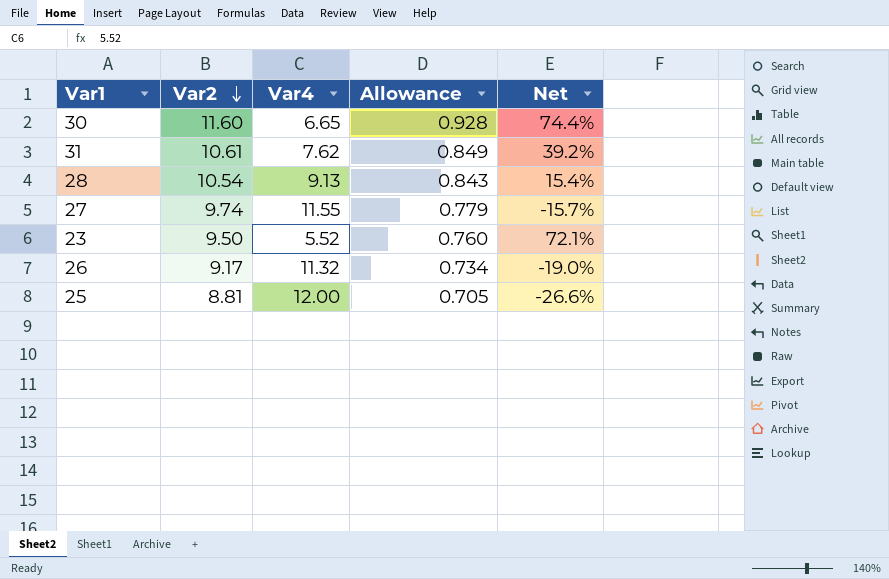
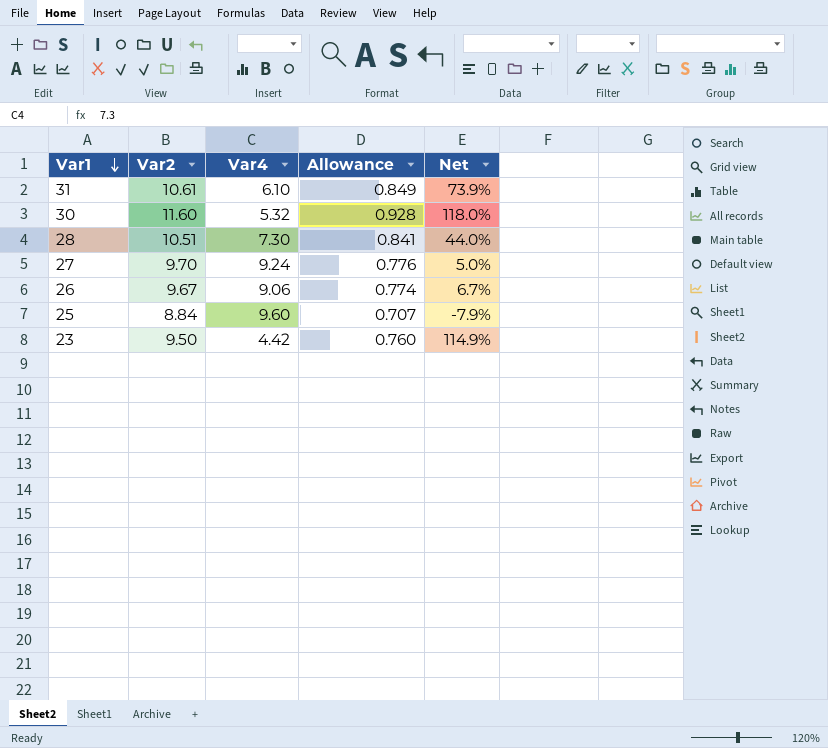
row order: Var2 descending -> Var1 descending
31 | Var4: 7.62 -> 6.10
31 | Net: 39.2% -> 73.9%
30 | Var4: 6.65 -> 5.32
30 | Net: 74.4% -> 118.0%
28 | Var2: 10.54 -> 10.51
28 | Var4: 9.13 -> 7.30
28 | Allowance: 0.843 -> 0.841
28 | Net: 15.4% -> 44.0%
27 | Var2: 9.74 -> 9.70
27 | Var4: 11.55 -> 9.24
27 | Allowance: 0.779 -> 0.776
27 | Net: -15.7% -> 5.0%
26 | Var2: 9.17 -> 9.67
26 | Var4: 11.32 -> 9.06
26 | Allowance: 0.734 -> 0.774
26 | Net: -19.0% -> 6.7%
25 | Var2: 8.81 -> 8.84
25 | Var4: 12.00 -> 9.60
25 | Allowance: 0.705 -> 0.707
25 | Net: -26.6% -> -7.9%
23 | Var4: 5.52 -> 4.42
23 | Net: 72.1% -> 114.9%

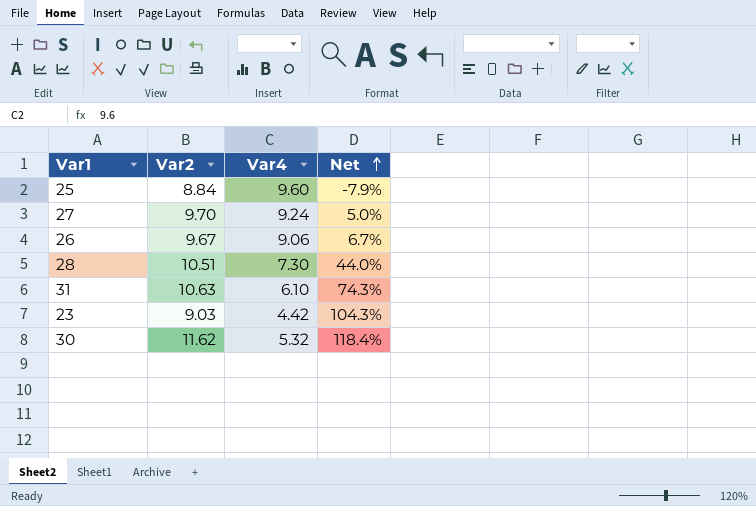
row order: Var1 descending -> Net ascending
column Allowance | formula: [Var2] * 0.08 -> none
31 | Var2: 10.61 -> 10.63
31 | Net: 73.9% -> 74.3%
23 | Var2: 9.50 -> 9.03
23 | Net: 114.9% -> 104.3%
30 | Var2: 11.60 -> 11.62
30 | Net: 118.0% -> 118.4%

